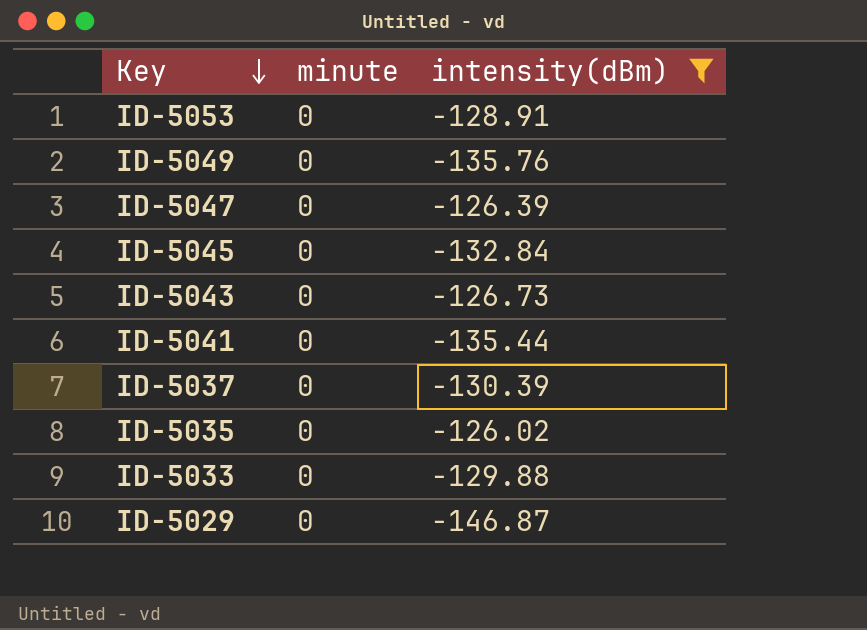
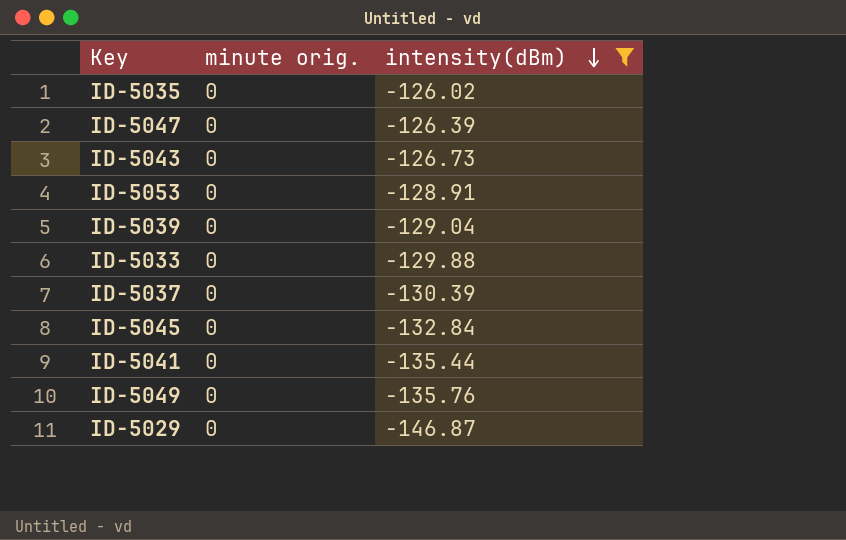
row order: Key descending -> intensity(dBm) descending
column name: minute -> minute orig.
row ID-5039: none -> 0 | -129.04

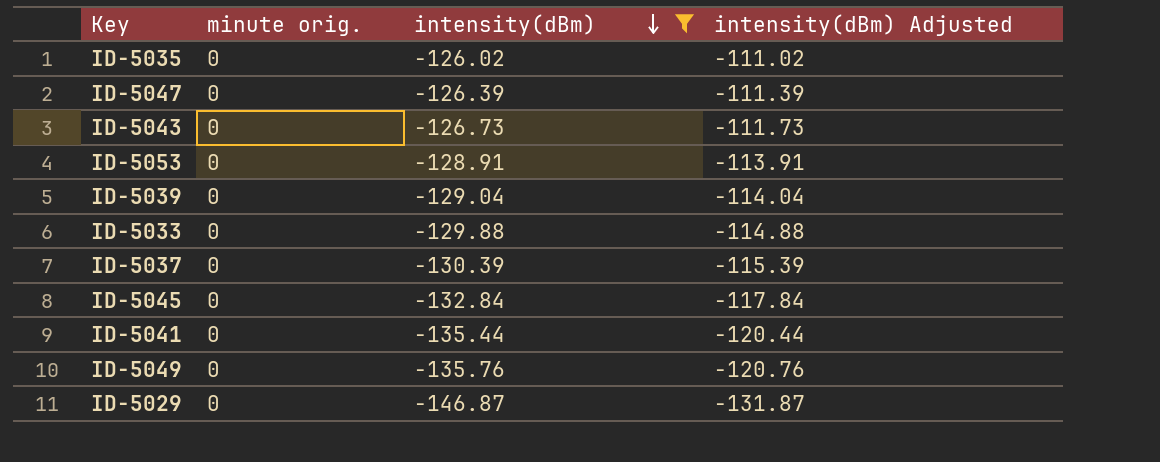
column intensity(dBm) Adjusted | formula: none -> [intensity(dBm)] + 15

